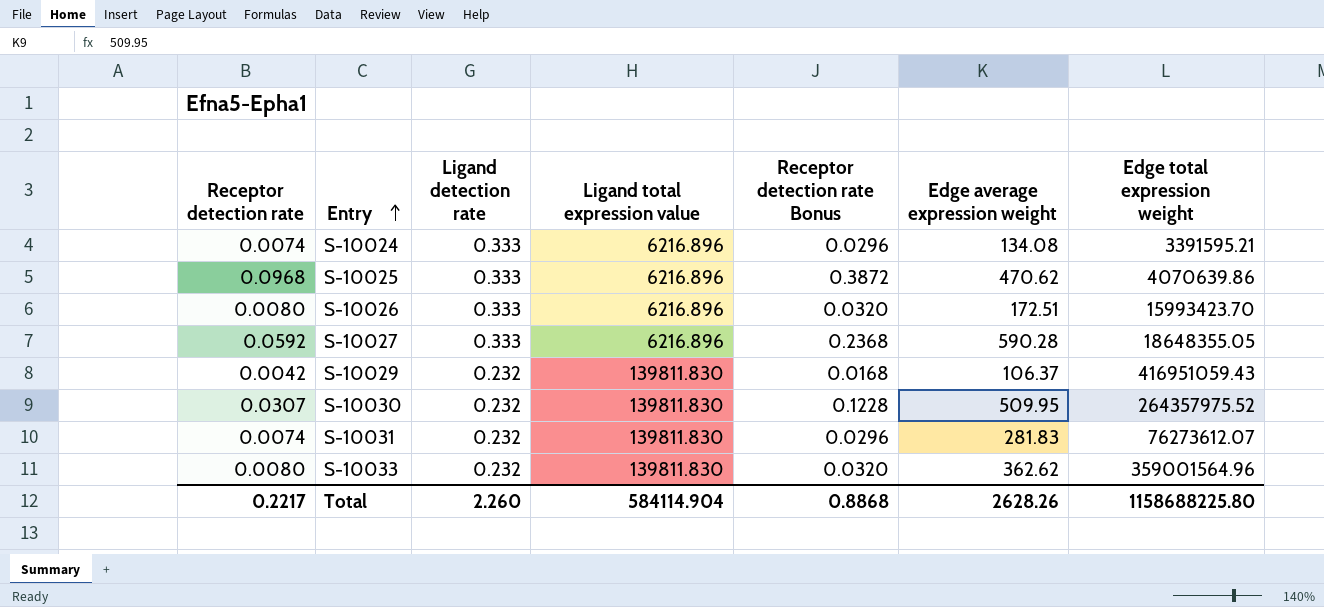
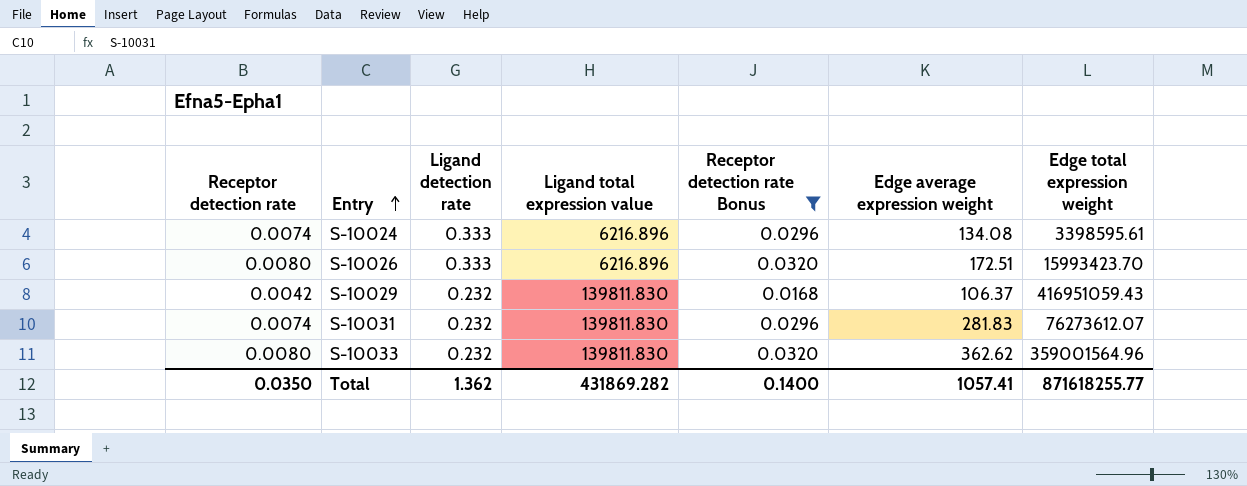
filter: none -> Receptor detection rate Bonus <= 0.0320
S-10024 | Edge total expression weight: 3391595.21 -> 3398595.61
Total | Receptor detection rate: 0.2217 -> 0.0350
Total | Ligand detection rate: 2.260 -> 1.362
Total | Ligand total expression value: 584114.904 -> 431869.282
Total | Receptor detection rate Bonus: 0.8868 -> 0.1400
Total | Edge average expression weight: 2628.26 -> 1057.41
Total | Edge total expression weight: 1158688225.80 -> 871618255.77

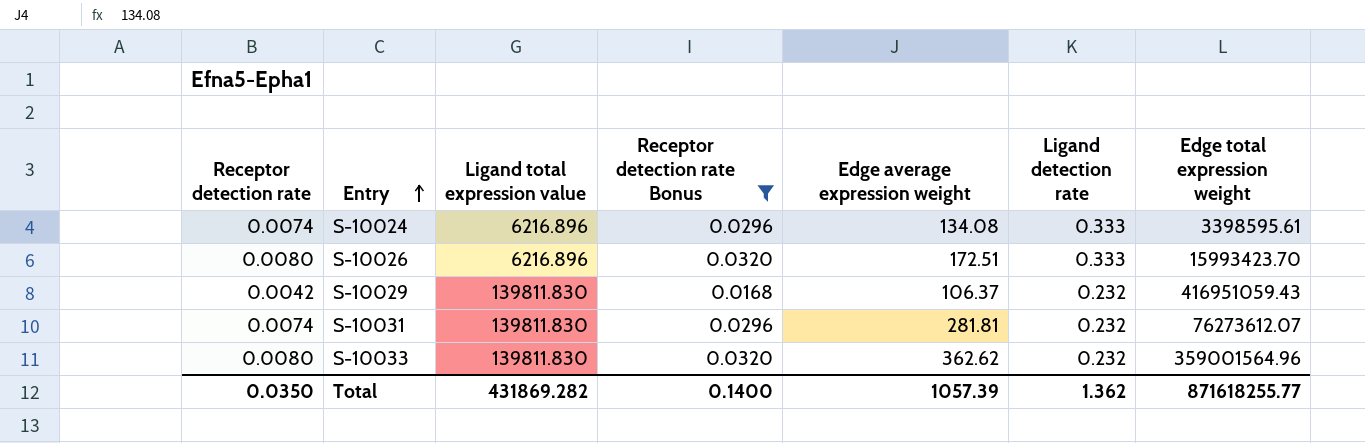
column Ligand detection rate | position: 3 -> 6
S-10031 | Edge average expression weight: 281.83 -> 281.81
Total | Edge average expression weight: 1057.41 -> 1057.39

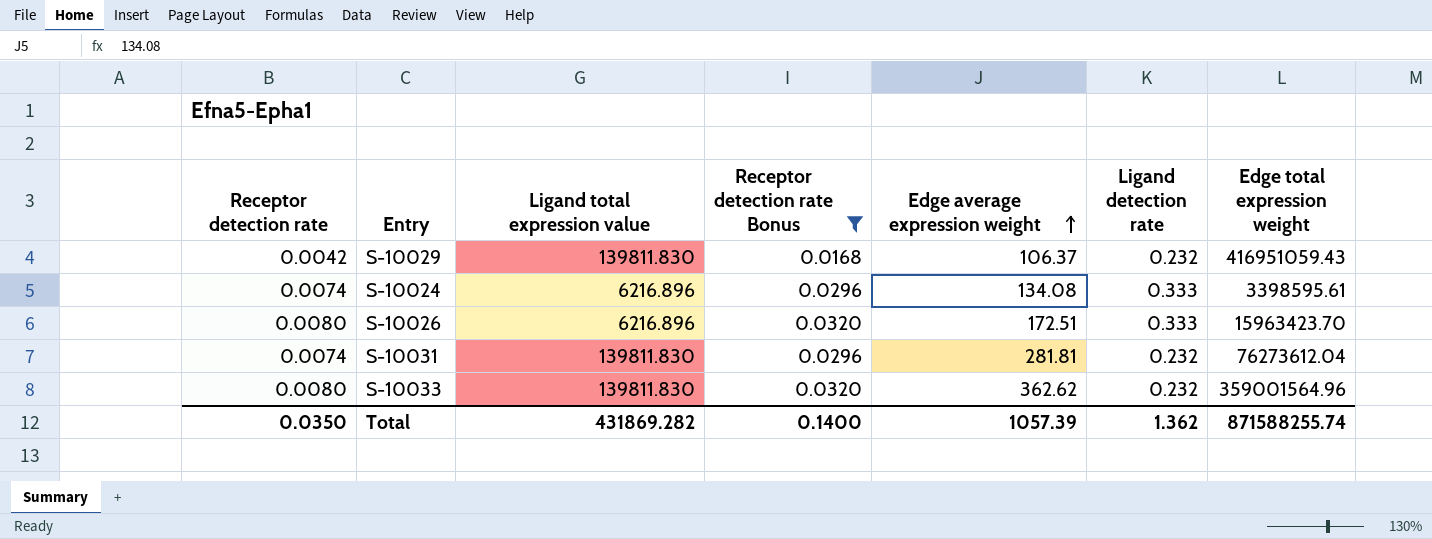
row order: Entry ascending -> Edge average expression weight ascending
S-10026 | Edge total expression weight: 15993423.70 -> 15963423.70
S-10031 | Edge total expression weight: 76273612.07 -> 76273612.04
Total | Edge total expression weight: 871618255.77 -> 871588255.74

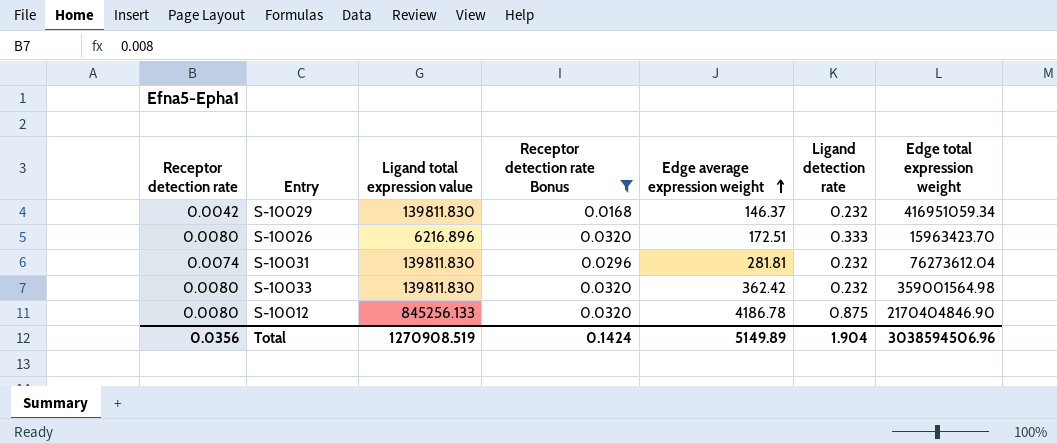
row S-10024: 0.0074 | 6216.896 | 0.0296 | 134.08 | 0.333 | 3398595.61 -> none
S-10029 | Edge average expression weight: 106.37 -> 146.37
S-10029 | Edge total expression weight: 416951059.43 -> 416951059.34
S-10033 | Edge average expression weight: 362.62 -> 362.42
S-10033 | Edge total expression weight: 359001564.96 -> 359001564.98
row S-10012: none -> 0.0080 | 845256.133 | 0.0320 | 4186.78 | 0.875 | 2170404846.90
Total | Receptor detection rate: 0.0350 -> 0.0356
Total | Ligand total expression value: 431869.282 -> 1270908.519
Total | Receptor detection rate Bonus: 0.1400 -> 0.1424
Total | Edge average expression weight: 1057.39 -> 5149.89
Total | Ligand detection rate: 1.362 -> 1.904
Total | Edge total expression weight: 871588255.74 -> 3038594506.96

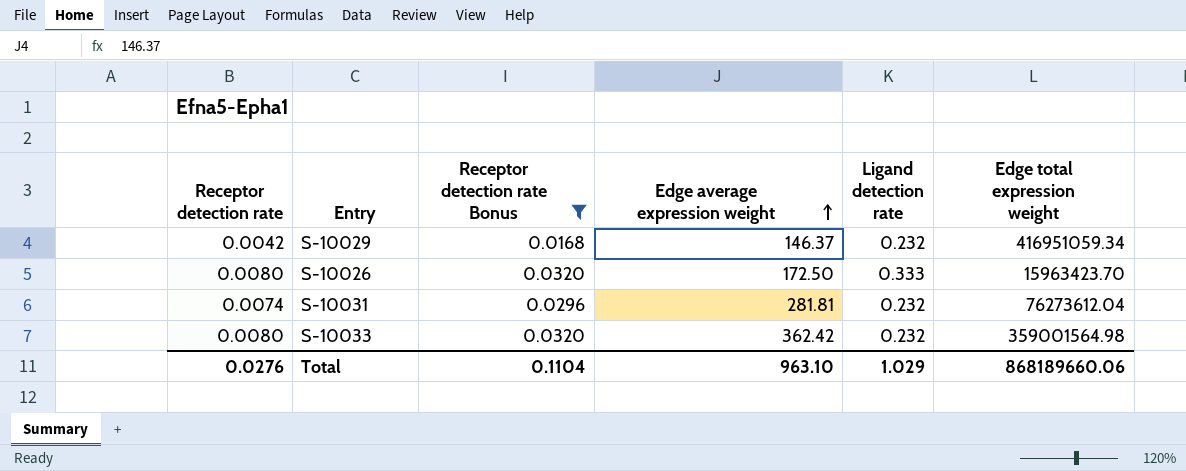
column Ligand total expression value | position: 3 -> none
row S-10012: 0.0080 | 845256.133 | 0.0320 | 4186.78 | 0.875 | 2170404846.90 -> none
S-10026 | Edge average expression weight: 172.51 -> 172.50
Total | Receptor detection rate: 0.0356 -> 0.0276
Total | Receptor detection rate Bonus: 0.1424 -> 0.1104
Total | Edge average expression weight: 5149.89 -> 963.10
Total | Ligand detection rate: 1.904 -> 1.029
Total | Edge total expression weight: 3038594506.96 -> 868189660.06

